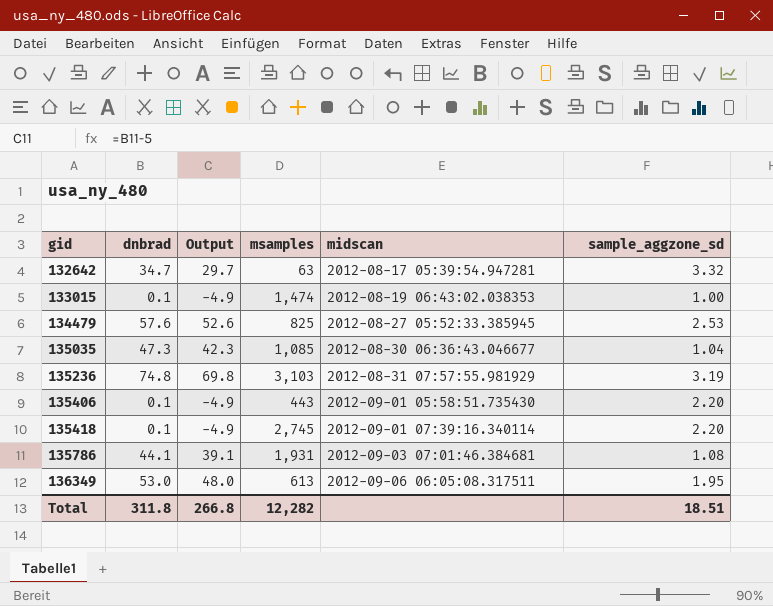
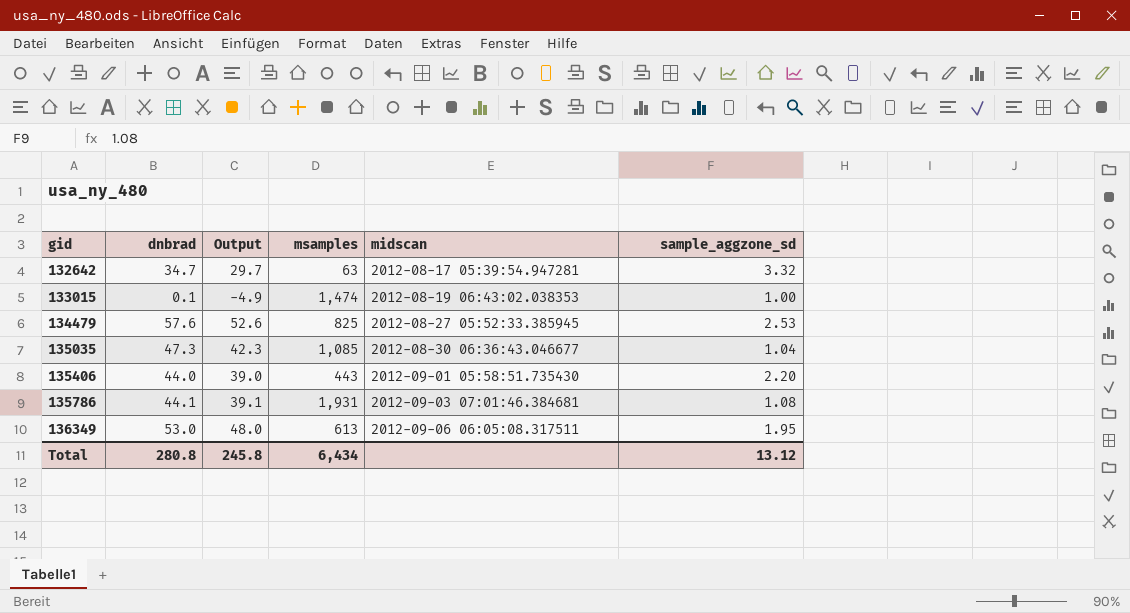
row 135236: 74.8 | 69.8 | 3,103 | 2012-08-31 07:57:55.981929 | 3.19 -> none
row 135418: 0.1 | -4.9 | 2,745 | 2012-09-01 07:39:16.340114 | 2.20 -> none
135406 | dnbrad: 0.1 -> 44.0
135406 | Output: -4.9 -> 39.0
Total | dnbrad: 311.8 -> 280.8
Total | Output: 266.8 -> 245.8
Total | msamples: 12,282 -> 6,434
Total | sample_aggzone_sd: 18.51 -> 13.12

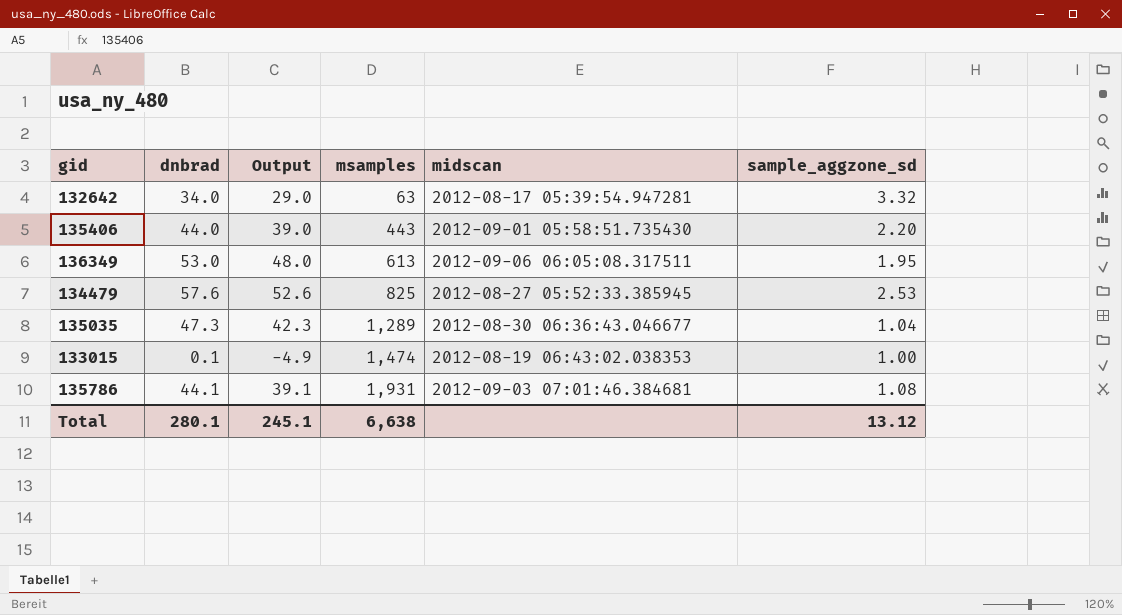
row order: gid ascending -> msamples ascending
132642 | dnbrad: 34.7 -> 34.0
132642 | Output: 29.7 -> 29.0
135035 | msamples: 1,085 -> 1,289
Total | dnbrad: 280.8 -> 280.1
Total | Output: 245.8 -> 245.1
Total | msamples: 6,434 -> 6,638

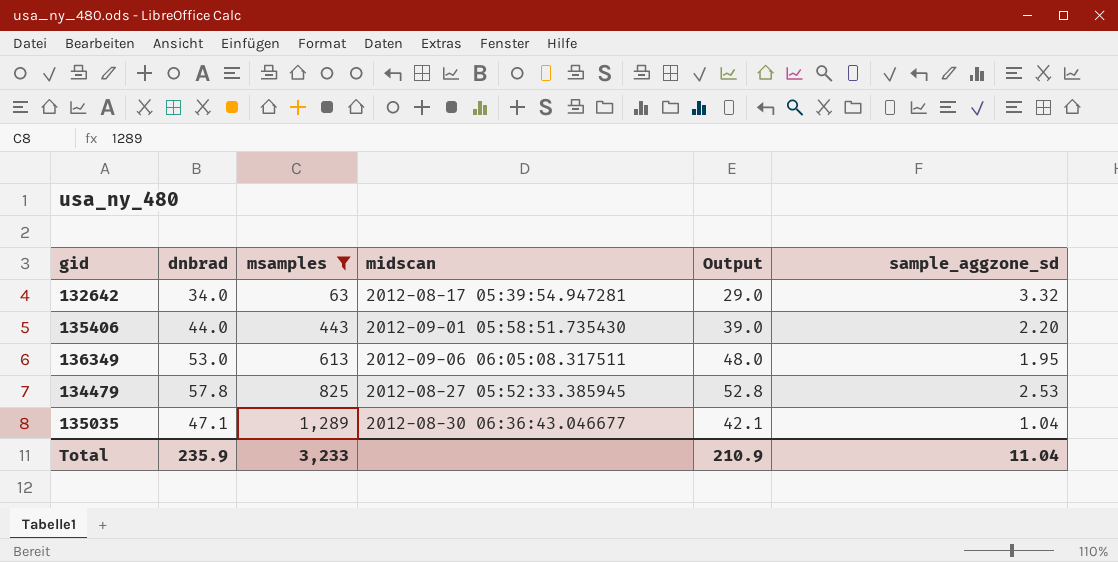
filter: none -> msamples <= 1,289
column Output | position: 3 -> 5
134479 | dnbrad: 57.6 -> 57.8
134479 | Output: 52.6 -> 52.8
135035 | dnbrad: 47.3 -> 47.1
135035 | Output: 42.3 -> 42.1
Total | dnbrad: 280.1 -> 235.9
Total | msamples: 6,638 -> 3,233
Total | Output: 245.1 -> 210.9
Total | sample_aggzone_sd: 13.12 -> 11.04

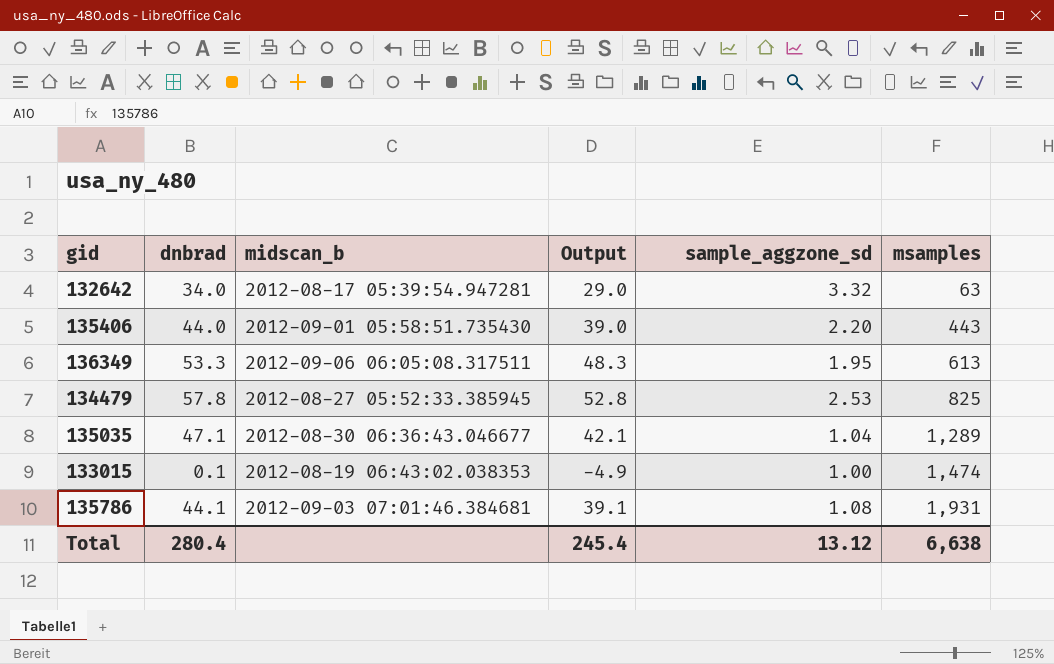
filter: msamples <= 1,289 -> none
column name: midscan -> midscan_b
column msamples | position: 3 -> 6
136349 | dnbrad: 53.0 -> 53.3
136349 | Output: 48.0 -> 48.3
Total | dnbrad: 235.9 -> 280.4
Total | Output: 210.9 -> 245.4
Total | sample_aggzone_sd: 11.04 -> 13.12
Total | msamples: 3,233 -> 6,638

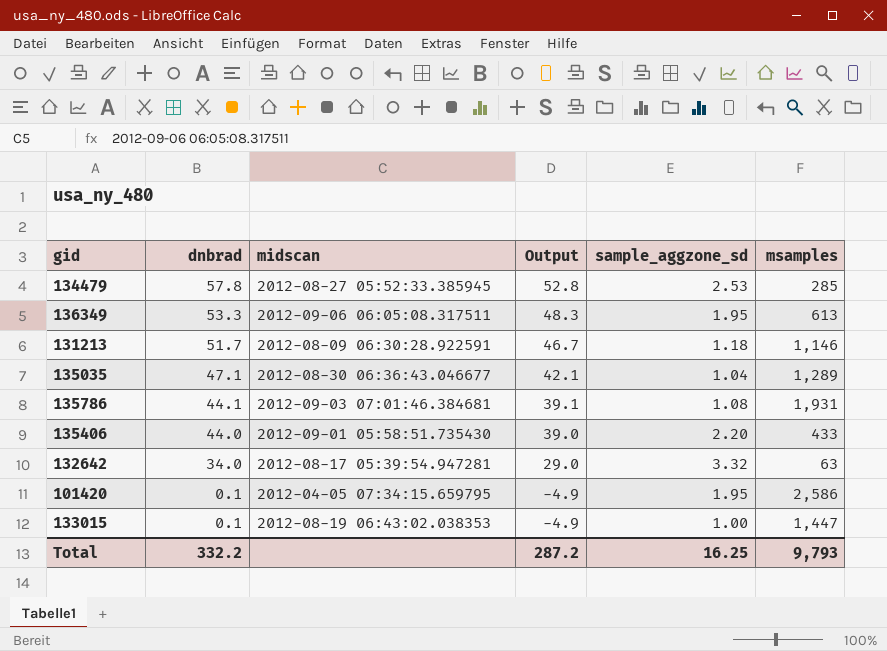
row order: msamples ascending -> dnbrad descending
column name: midscan_b -> midscan
134479 | msamples: 825 -> 285
row 131213: none -> 51.7 | 2012-08-09 06:30:28.922591 | 46.7 | 1.18 | 1,146
135406 | msamples: 443 -> 433
row 101420: none -> 0.1 | 2012-04-05 07:34:15.659795 | -4.9 | 1.95 | 2,586
133015 | msamples: 1,474 -> 1,447
Total | dnbrad: 280.4 -> 332.2
Total | Output: 245.4 -> 287.2
Total | sample_aggzone_sd: 13.12 -> 16.25
Total | msamples: 6,638 -> 9,793

